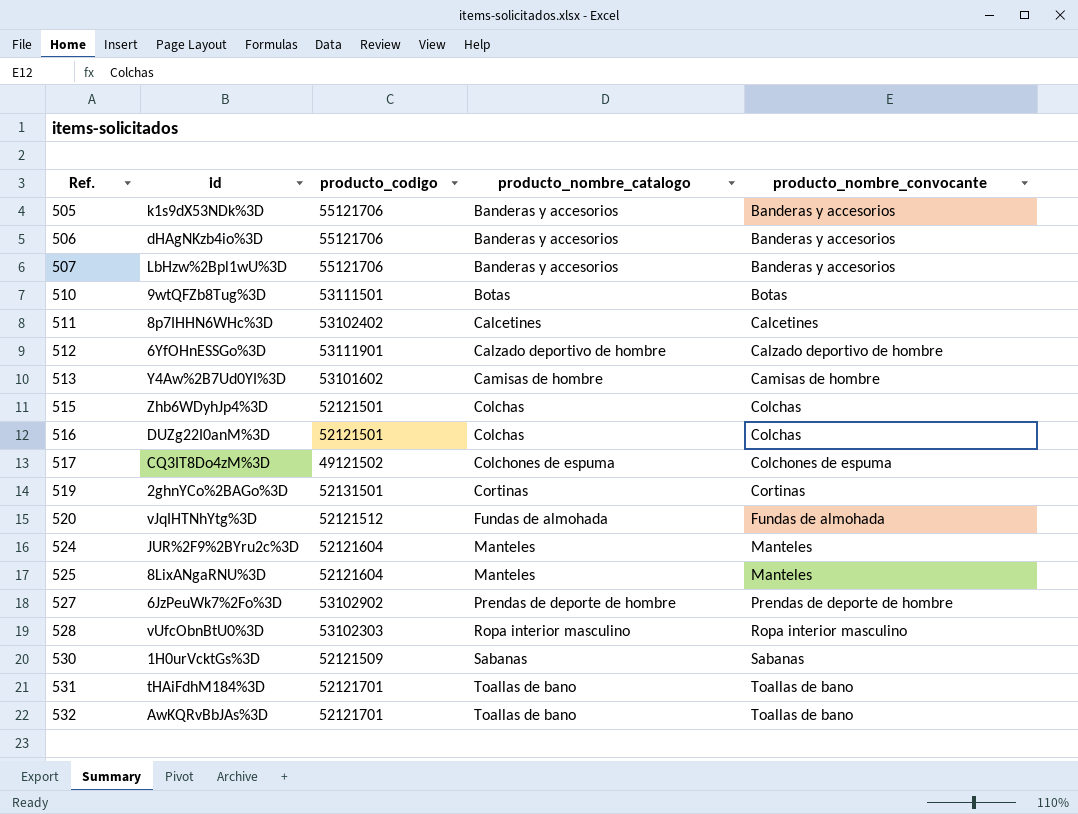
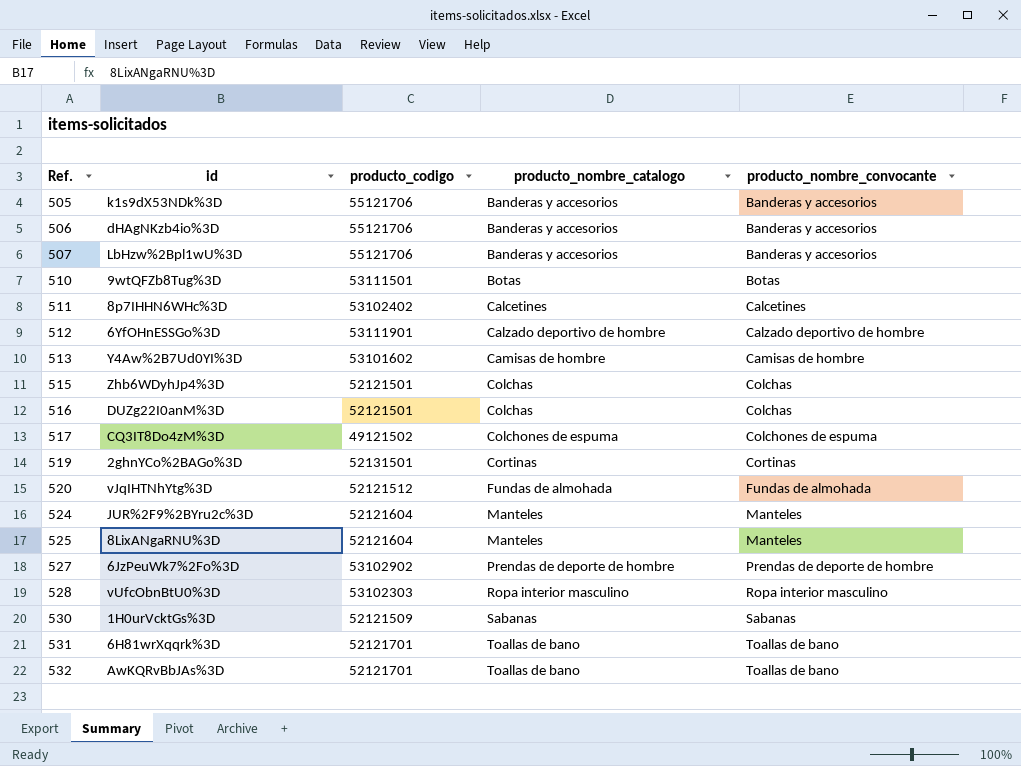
531 | id: tHAiFdhM184%3D -> 6H81wrXqqrk%3D

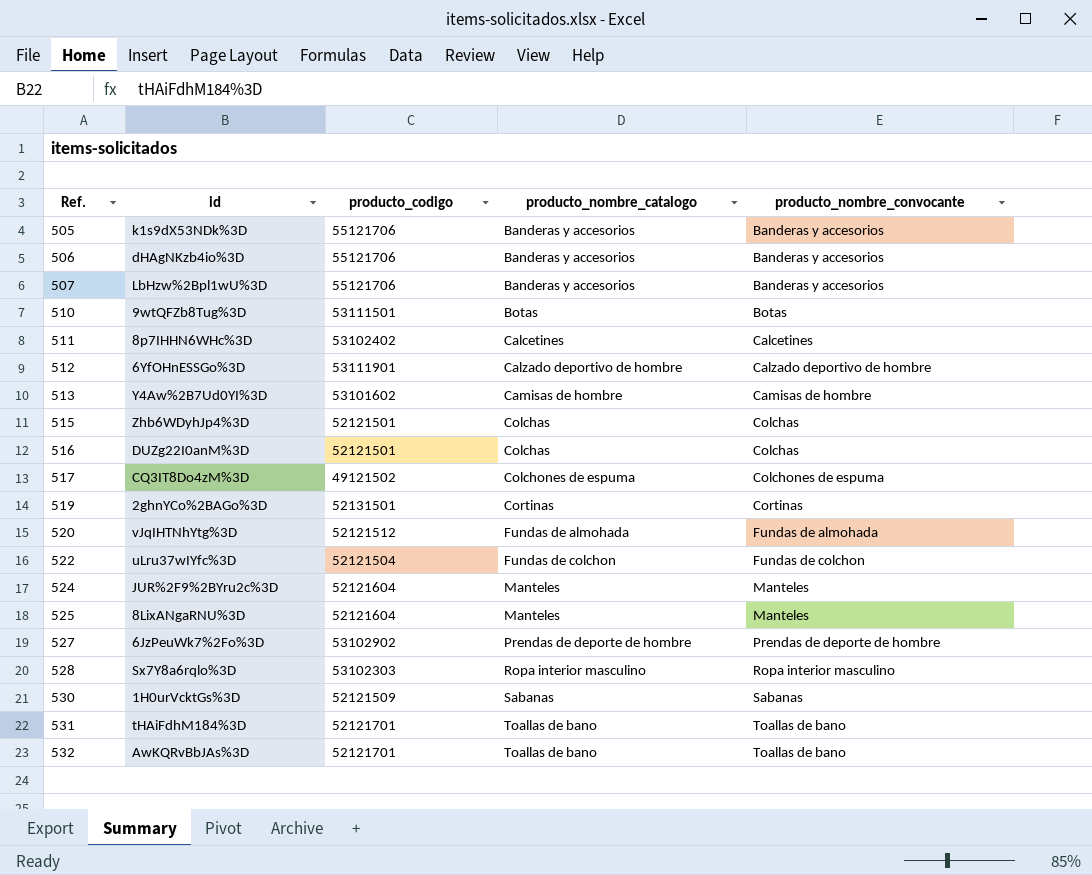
row 522: none -> uLru37wIYfc%3D | 52121504 | Fundas de colchon | Fundas de colchon
528 | id: vUfcObnBtU0%3D -> Sx7Y8a6rqlo%3D
531 | id: 6H81wrXqqrk%3D -> tHAiFdhM184%3D

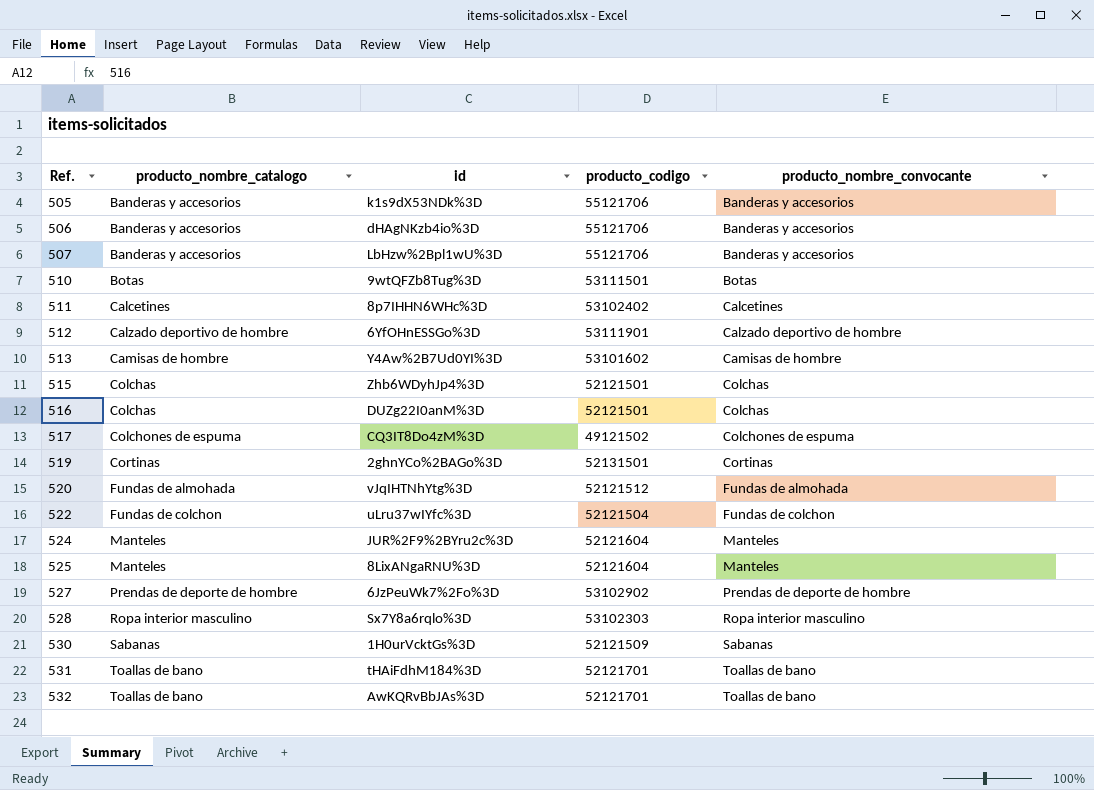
column producto_nombre_catalogo | position: 4 -> 2

